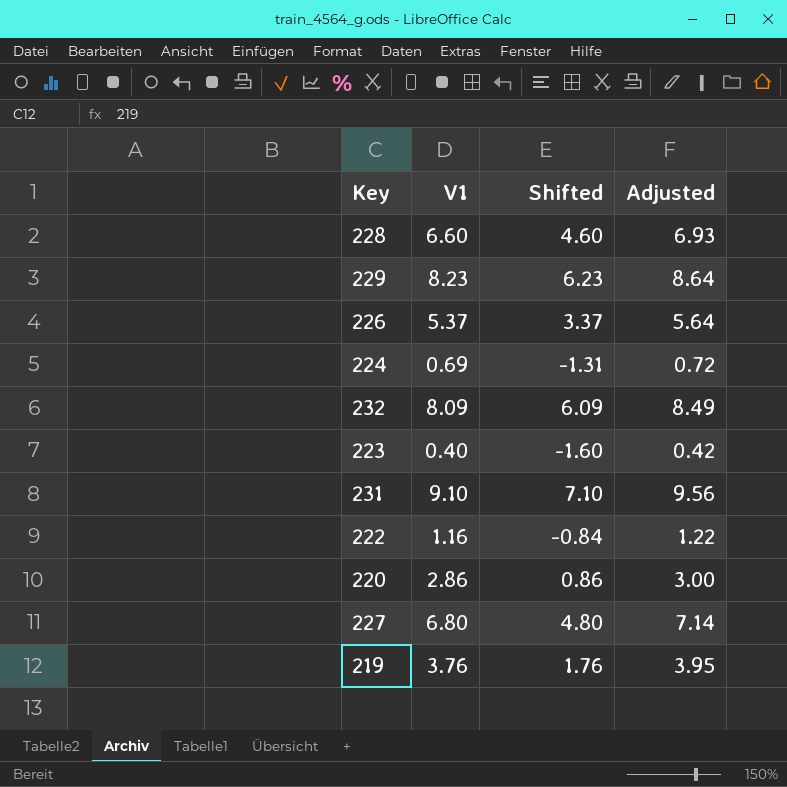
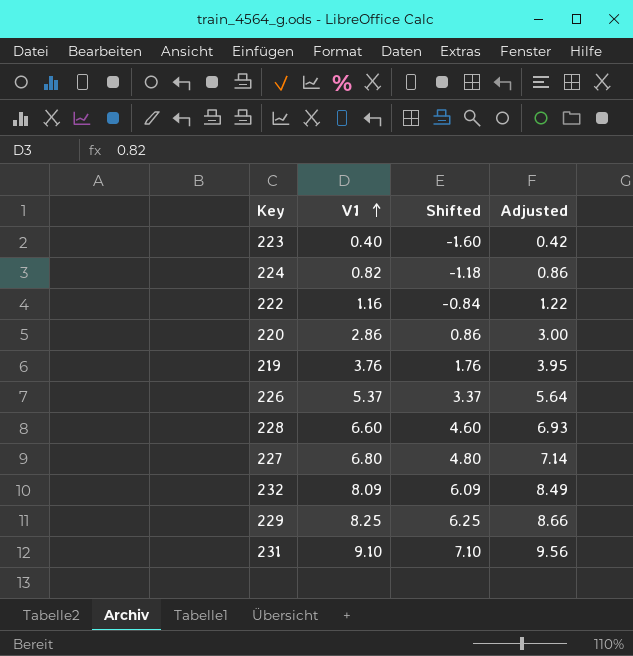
row order: none -> V1 ascending
224 | V1: 0.69 -> 0.82
224 | Shifted: -1.31 -> -1.18
224 | Adjusted: 0.72 -> 0.86
229 | V1: 8.23 -> 8.25
229 | Shifted: 6.23 -> 6.25
229 | Adjusted: 8.64 -> 8.66

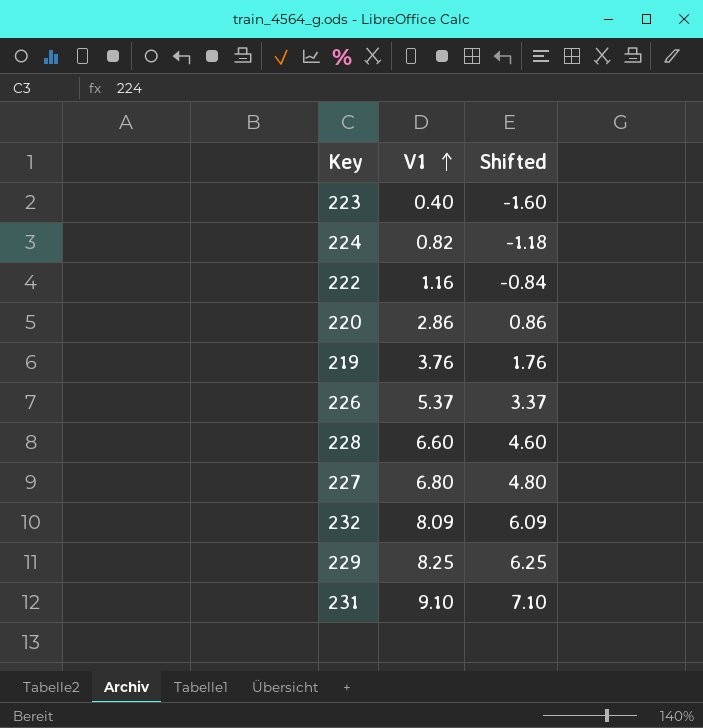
column Adjusted | formula: [V1] * 1.05 -> none

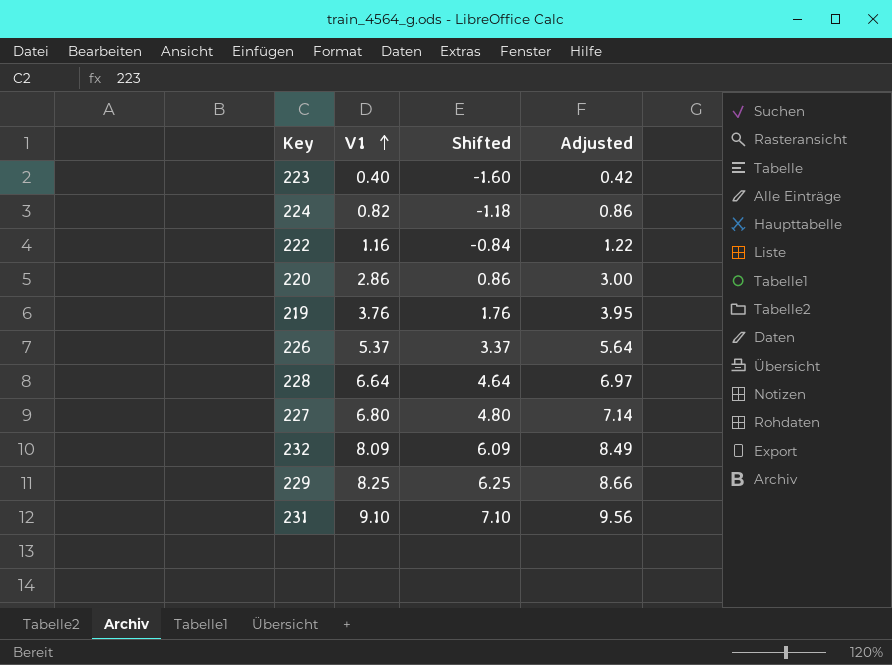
column Adjusted | formula: none -> [V1] * 1.05
228 | V1: 6.60 -> 6.64
228 | Shifted: 4.60 -> 4.64

